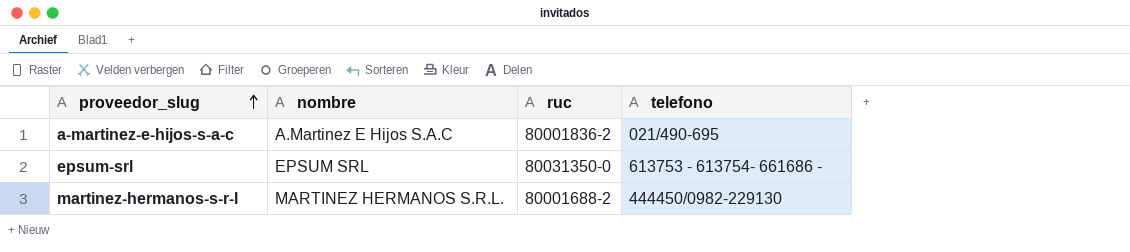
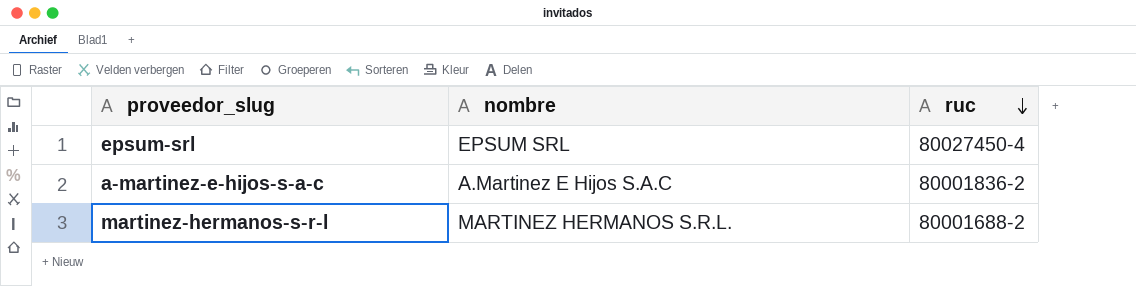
row order: proveedor_slug ascending -> ruc descending
column telefono | position: 4 -> none
epsum-srl | ruc: 80031350-0 -> 80027450-4

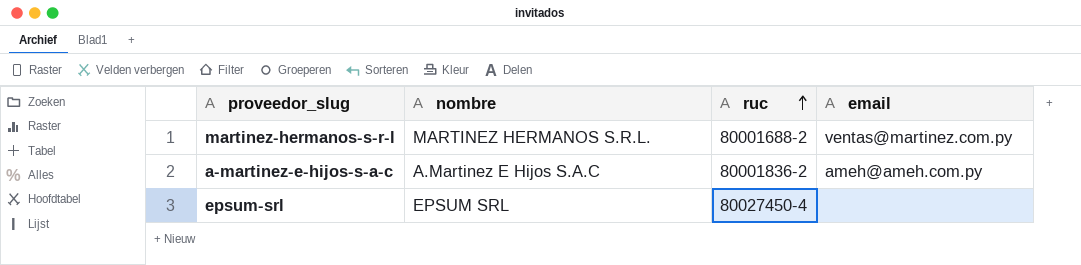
row order: ruc descending -> ruc ascending
column email | position: none -> 4

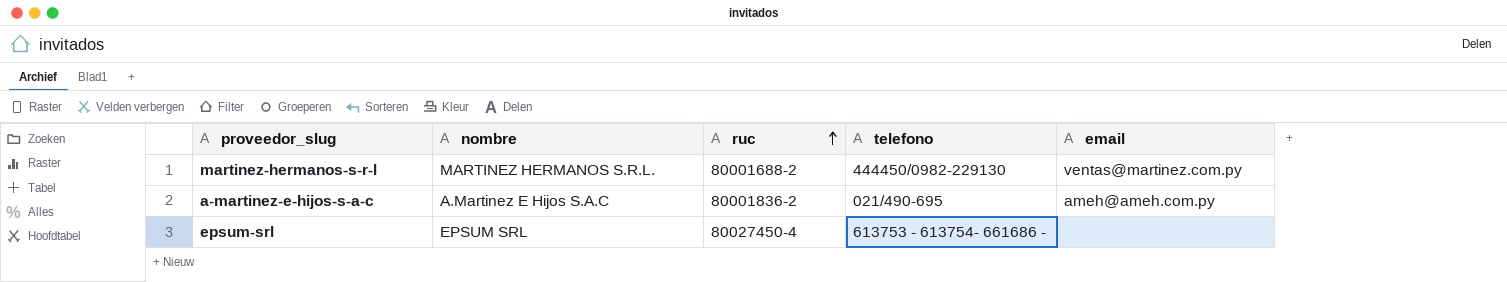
column telefono | position: none -> 4

